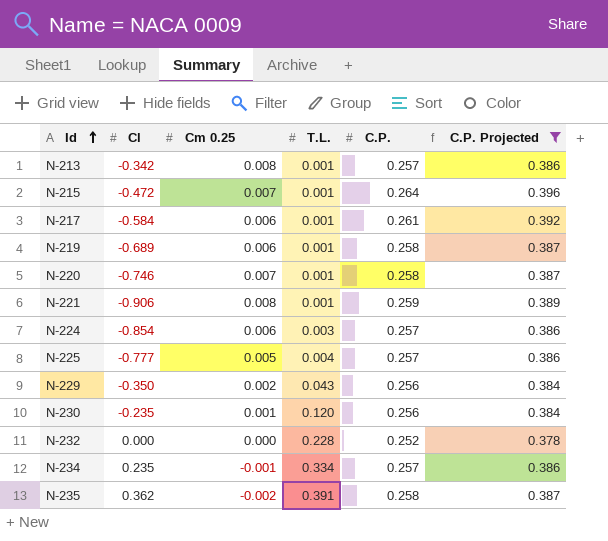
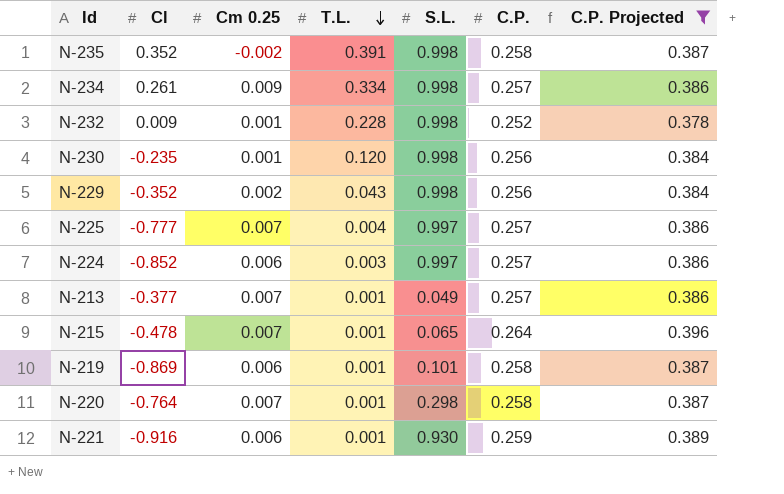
row order: Id ascending -> T.L. descending
column S.L. | position: none -> 5
row N-217: -0.584 | 0.006 | 0.001 | 0.261 | 0.392 -> none
N-235 | Cl: 0.362 -> 0.352
N-234 | Cl: 0.235 -> 0.261
N-234 | Cm 0.25: -0.001 -> 0.009
N-232 | Cl: 0.000 -> 0.009
N-232 | Cm 0.25: 0.000 -> 0.001
N-229 | Cl: -0.350 -> -0.352
N-225 | Cm 0.25: 0.005 -> 0.007
N-224 | Cl: -0.854 -> -0.852
N-213 | Cl: -0.342 -> -0.377
N-213 | Cm 0.25: 0.008 -> 0.007
N-215 | Cl: -0.472 -> -0.478
N-219 | Cl: -0.689 -> -0.869
N-220 | Cl: -0.746 -> -0.764
N-221 | Cl: -0.906 -> -0.916
N-221 | Cm 0.25: 0.008 -> 0.006

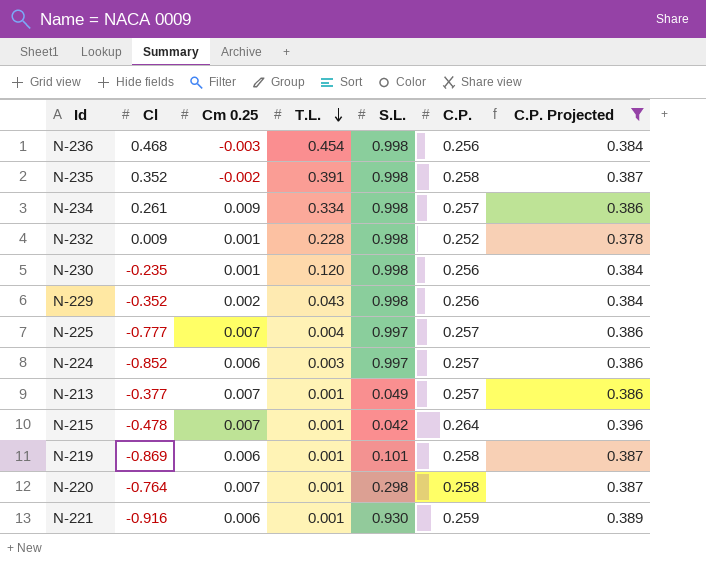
row N-236: none -> 0.468 | -0.003 | 0.454 | 0.998 | 0.256 | 0.384
N-215 | S.L.: 0.065 -> 0.042

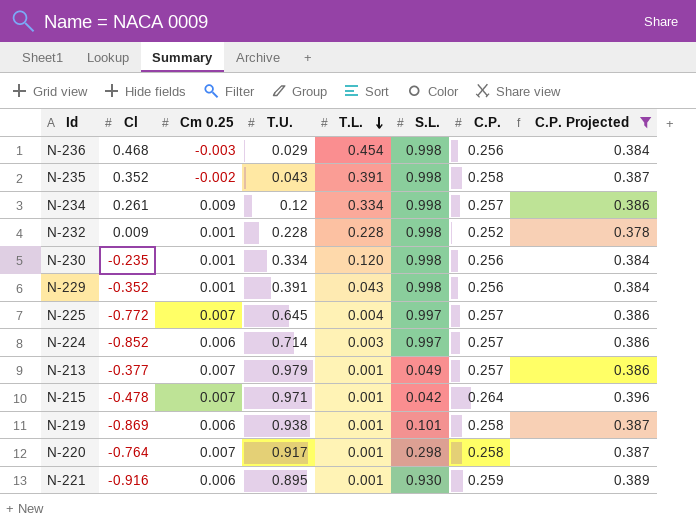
column T.U. | position: none -> 4
N-229 | Cm 0.25: 0.002 -> 0.001
N-225 | Cl: -0.777 -> -0.772

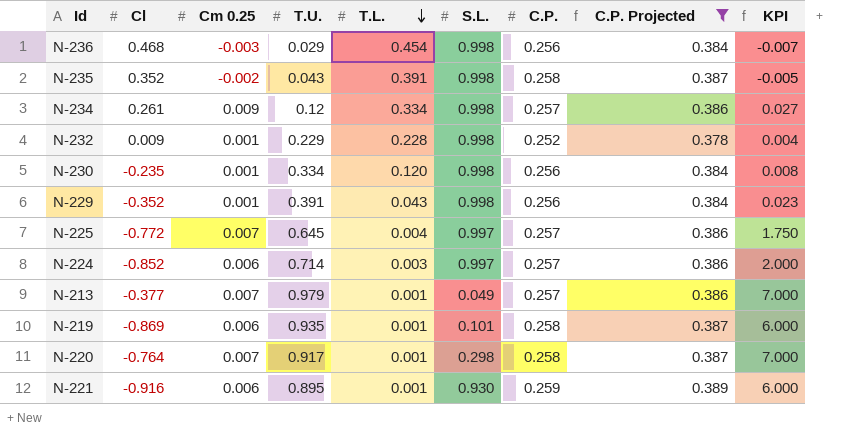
column KPI | formula: none -> [Cm 0.25] / [T.L.]
row N-215: -0.478 | 0.007 | 0.971 | 0.001 | 0.042 | 0.264 | 0.396 -> none
N-232 | T.U.: 0.228 -> 0.229
N-219 | T.U.: 0.938 -> 0.935

